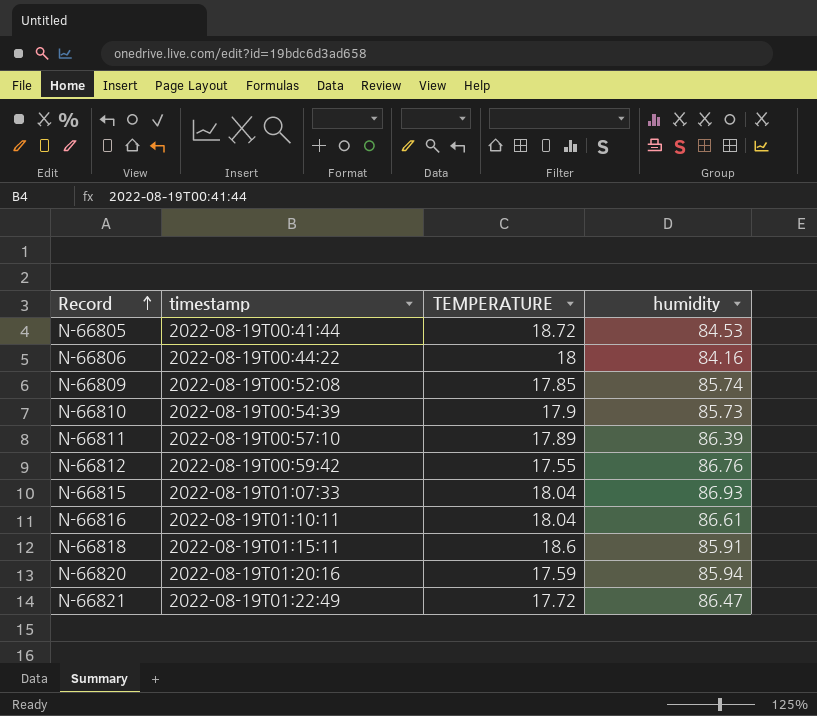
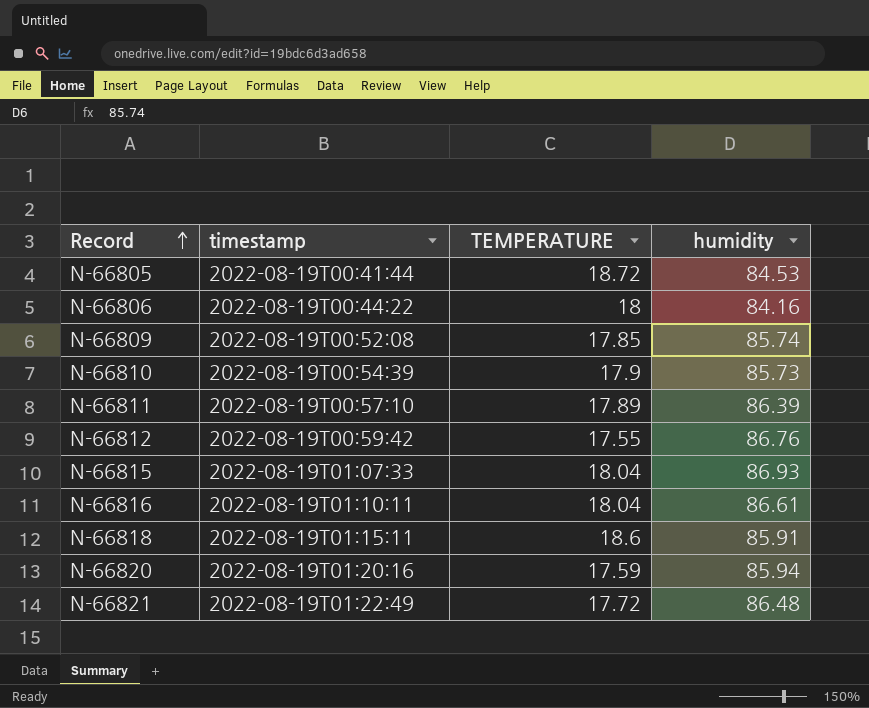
N-66821 | humidity: 86.47 -> 86.48

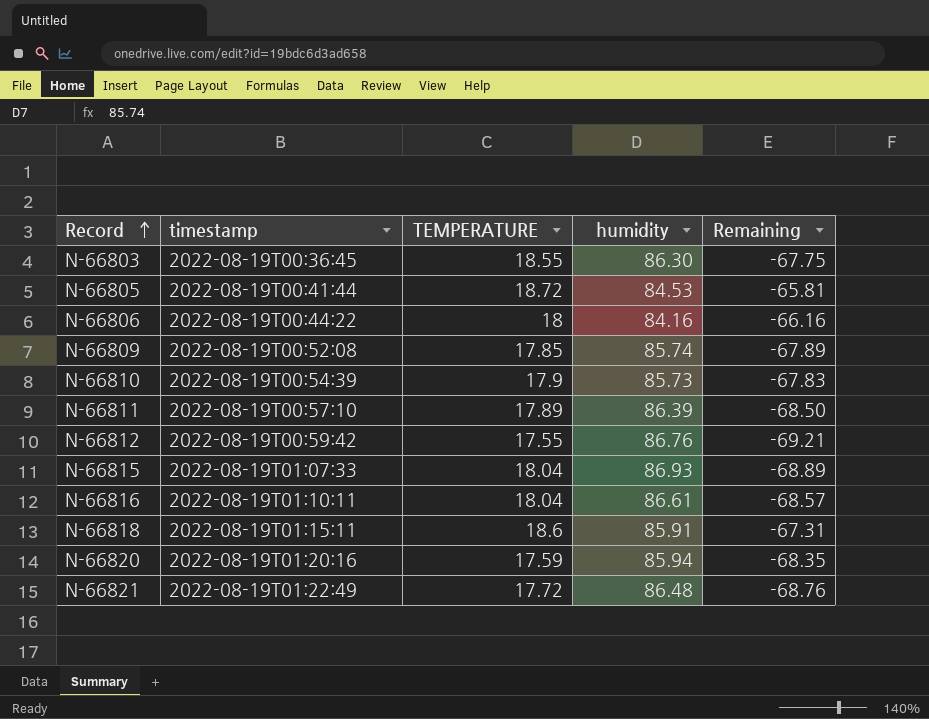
column Remaining | formula: none -> [TEMPERATURE] - [humidity]
row N-66803: none -> 2022-08-19T00:36:45 | 18.55 | 86.30 | -67.75

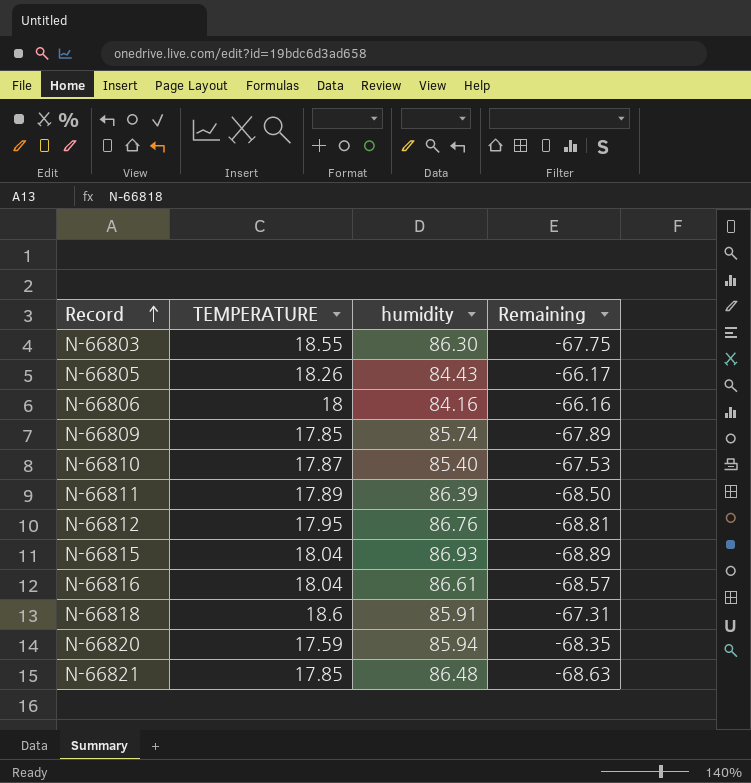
column timestamp | position: 2 -> none
N-66805 | TEMPERATURE: 18.72 -> 18.26
N-66805 | humidity: 84.53 -> 84.43
N-66805 | Remaining: -65.81 -> -66.17
N-66810 | TEMPERATURE: 17.9 -> 17.87
N-66810 | humidity: 85.73 -> 85.40
N-66810 | Remaining: -67.83 -> -67.53
N-66812 | TEMPERATURE: 17.55 -> 17.95
N-66812 | Remaining: -69.21 -> -68.81
N-66821 | TEMPERATURE: 17.72 -> 17.85
N-66821 | Remaining: -68.76 -> -68.63

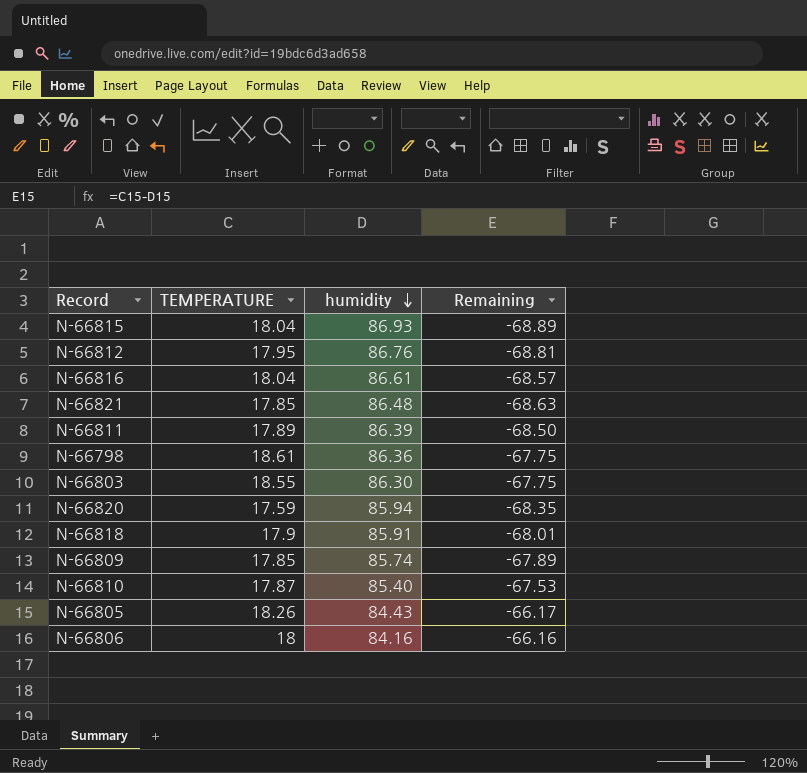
row order: Record ascending -> humidity descending
row N-66798: none -> 18.61 | 86.36 | -67.75
N-66818 | TEMPERATURE: 18.6 -> 17.9
N-66818 | Remaining: -67.31 -> -68.01

